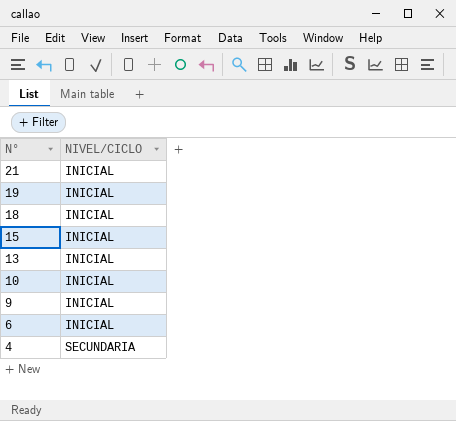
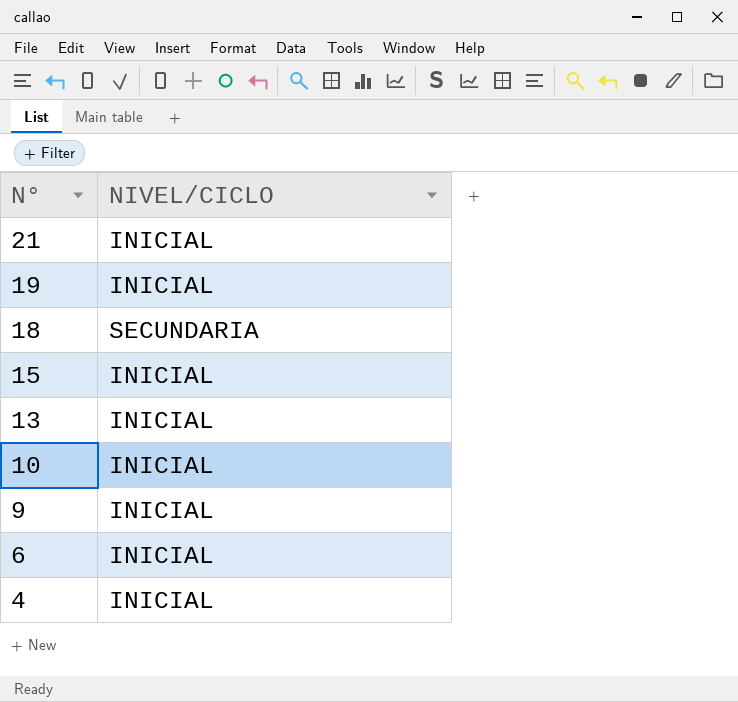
18 | NIVEL/CICLO: INICIAL -> SECUNDARIA
4 | NIVEL/CICLO: SECUNDARIA -> INICIAL

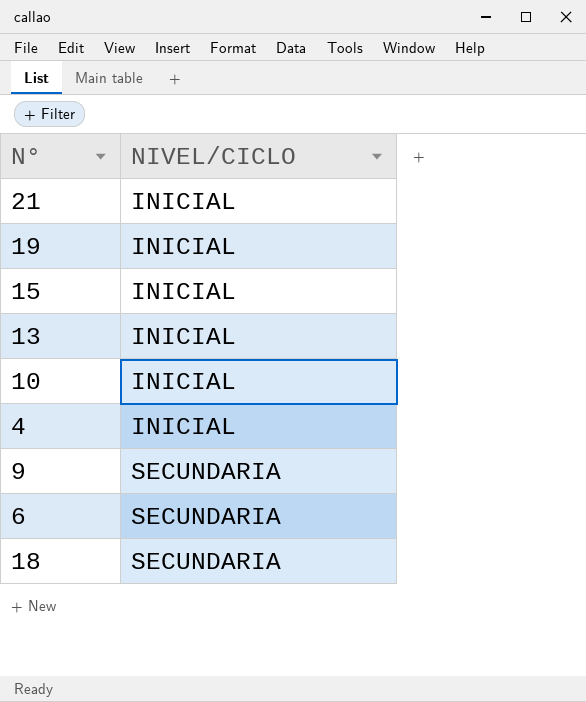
row order: N° descending -> NIVEL/CICLO ascending
9 | NIVEL/CICLO: INICIAL -> SECUNDARIA
6 | NIVEL/CICLO: INICIAL -> SECUNDARIA

